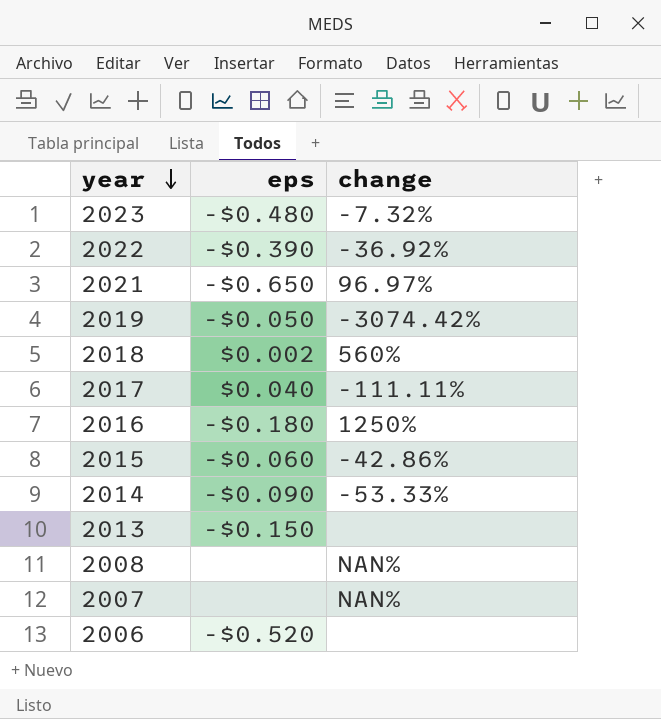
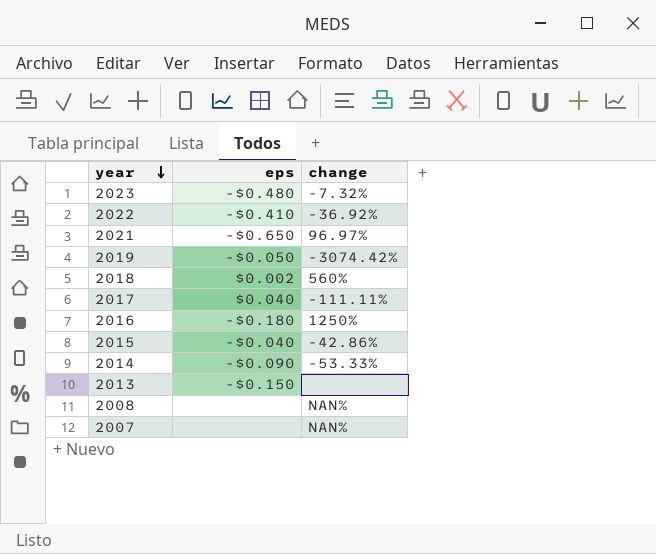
row 2006: -$0.520 | none -> none
2022 | eps: -$0.390 -> -$0.410
2015 | eps: -$0.060 -> -$0.040

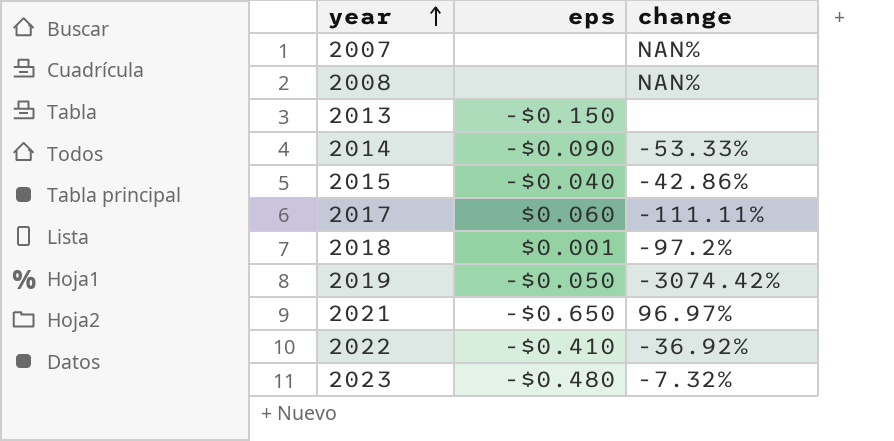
row order: year descending -> year ascending
row 2016: -$0.180 | 1250% -> none
2017 | eps: $0.040 -> $0.060
2018 | eps: $0.002 -> $0.001
2018 | change: 560% -> -97.2%

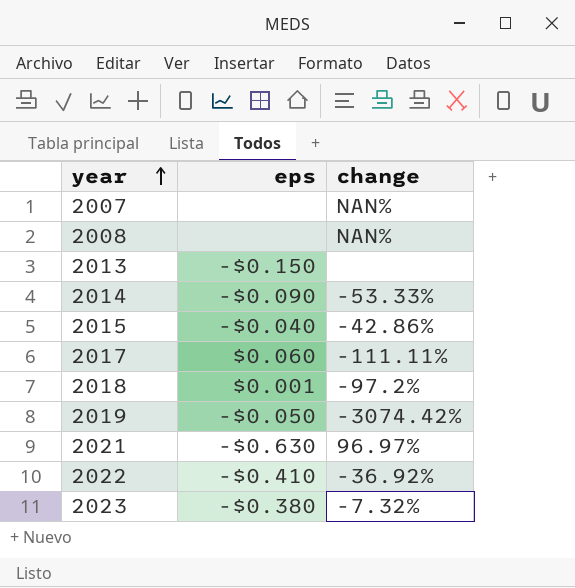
2021 | eps: -$0.650 -> -$0.630
2023 | eps: -$0.480 -> -$0.380

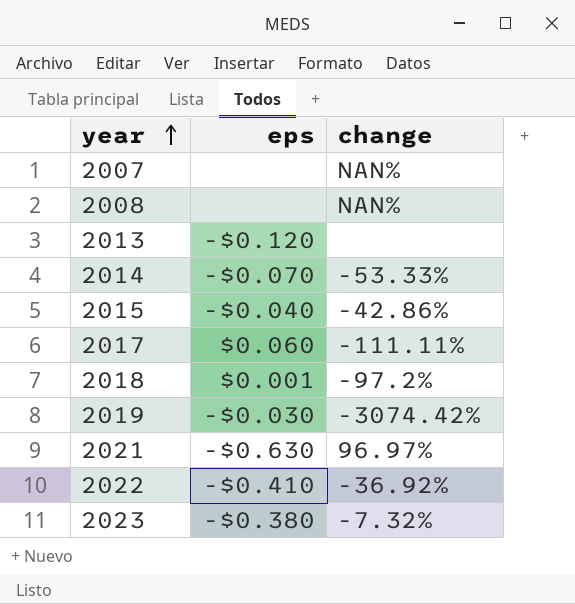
2013 | eps: -$0.150 -> -$0.120
2014 | eps: -$0.090 -> -$0.070
2019 | eps: -$0.050 -> -$0.030

